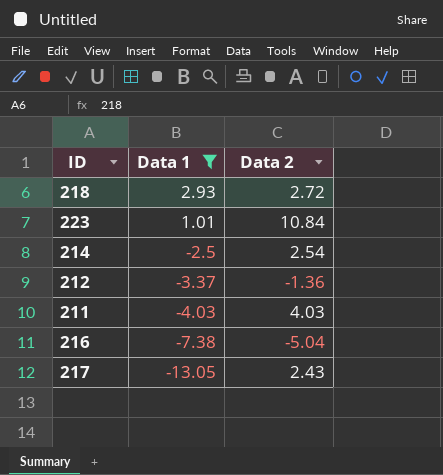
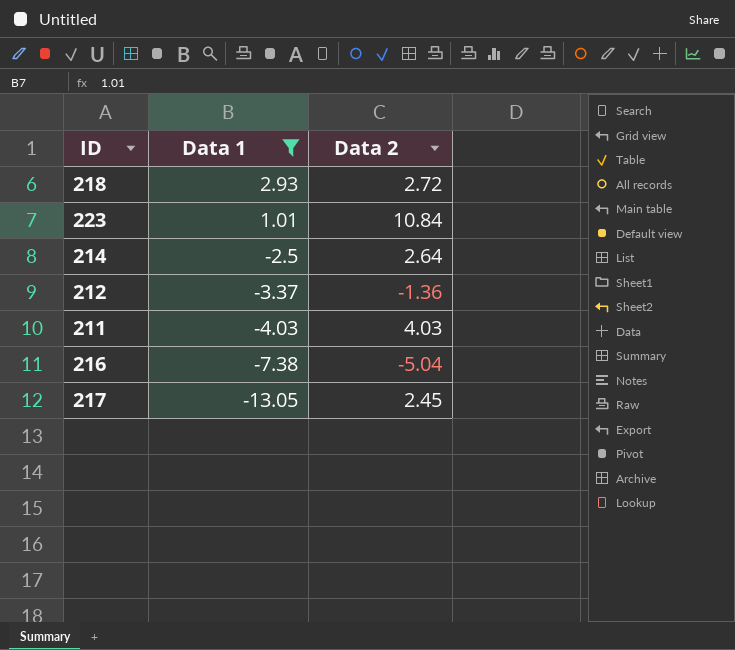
214 | Data 2: 2.54 -> 2.64
217 | Data 2: 2.43 -> 2.45

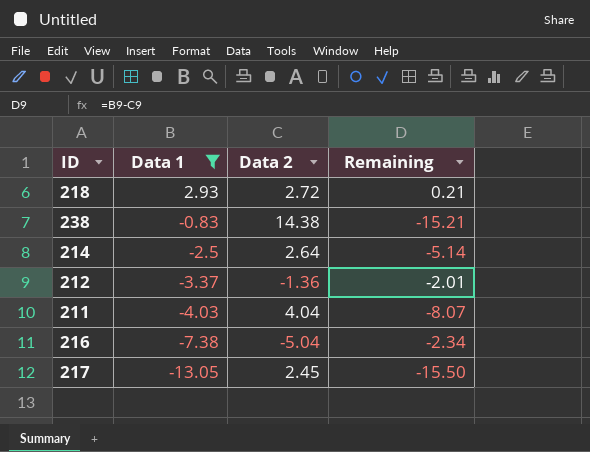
column Remaining | formula: none -> [Data 1] - [Data 2]
row 223: 1.01 | 10.84 -> none
row 238: none -> -0.83 | 14.38 | -15.21
211 | Data 2: 4.03 -> 4.04

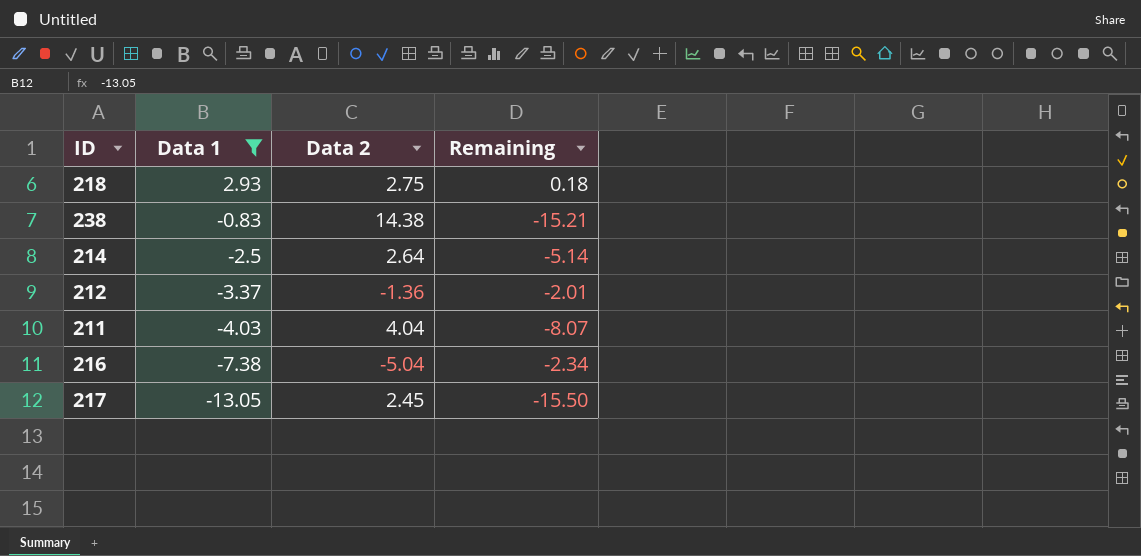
218 | Data 2: 2.72 -> 2.75
218 | Remaining: 0.21 -> 0.18

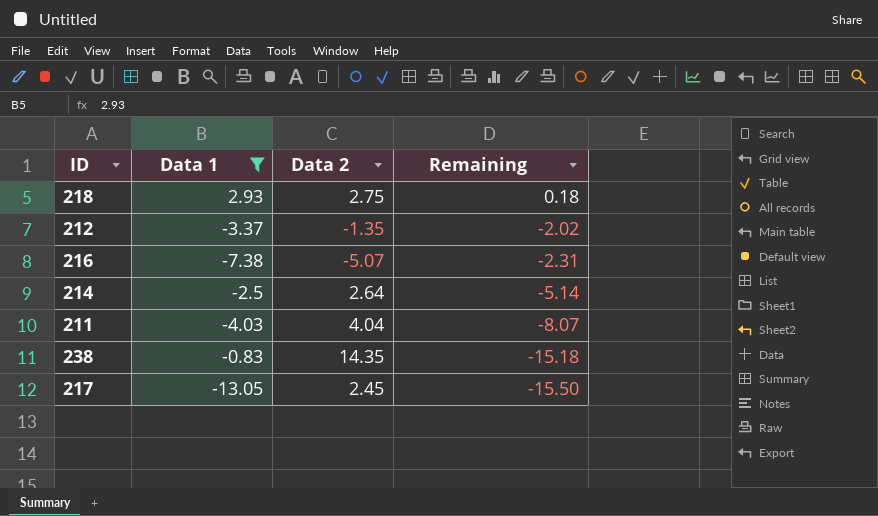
row order: Data 1 descending -> Remaining descending
212 | Data 2: -1.36 -> -1.35
212 | Remaining: -2.01 -> -2.02
216 | Data 2: -5.04 -> -5.07
216 | Remaining: -2.34 -> -2.31
238 | Data 2: 14.38 -> 14.35
238 | Remaining: -15.21 -> -15.18

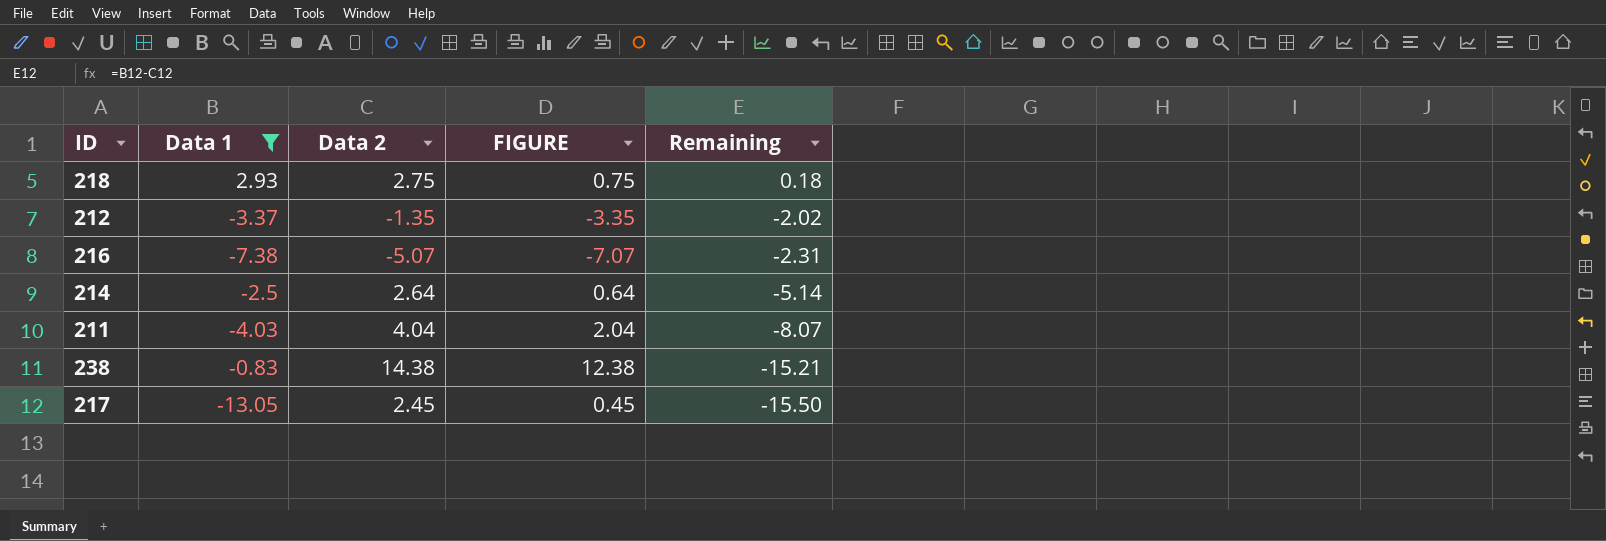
column FIGURE | formula: none -> [Data 2] - 2
238 | Data 2: 14.35 -> 14.38
238 | Remaining: -15.18 -> -15.21

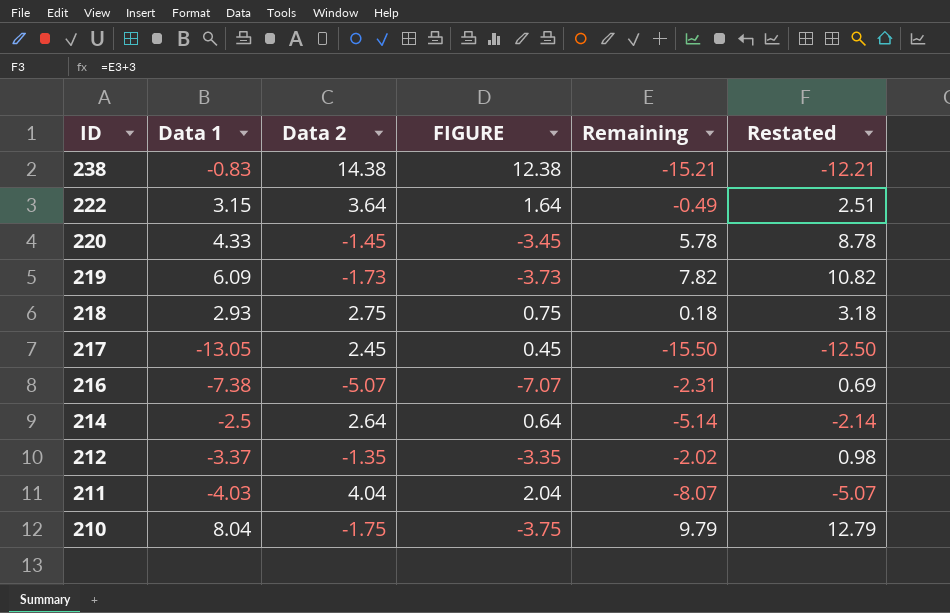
filter: Data 1 <= 2.93 -> none
row order: Remaining descending -> ID descending
column Restated | formula: none -> [Remaining] + 3

